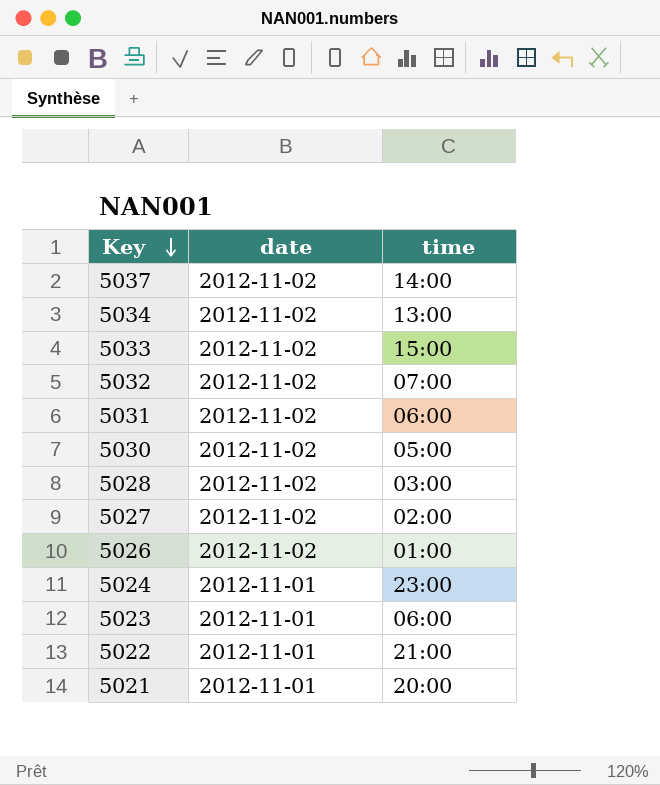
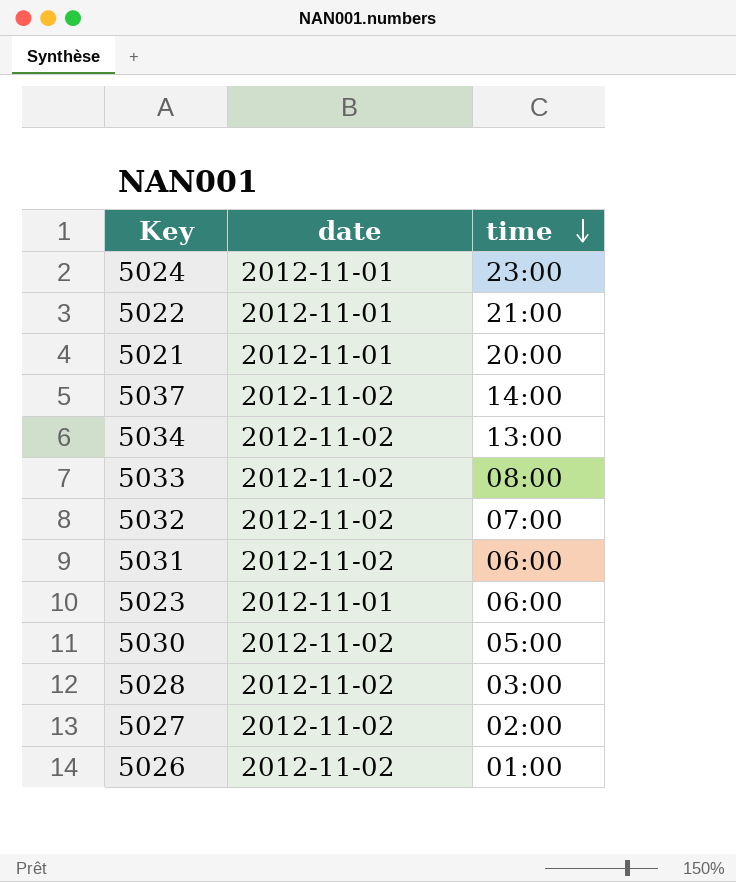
row order: Key descending -> time descending
5033 | time: 15:00 -> 08:00

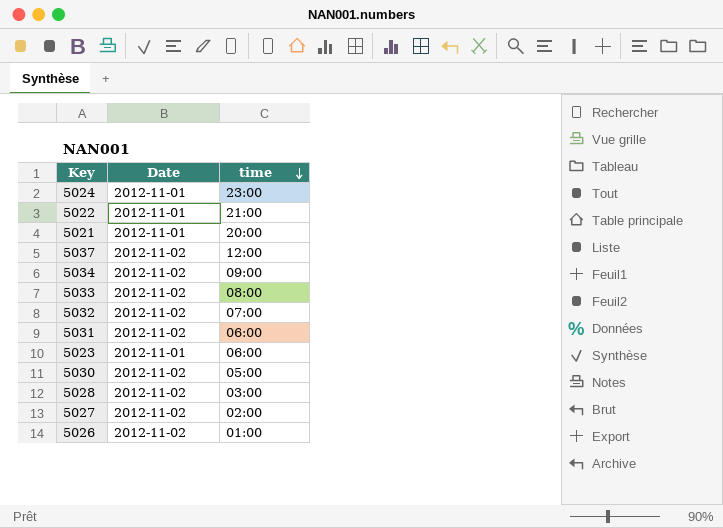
column name: date -> Date
5037 | time: 14:00 -> 12:00
5034 | time: 13:00 -> 09:00

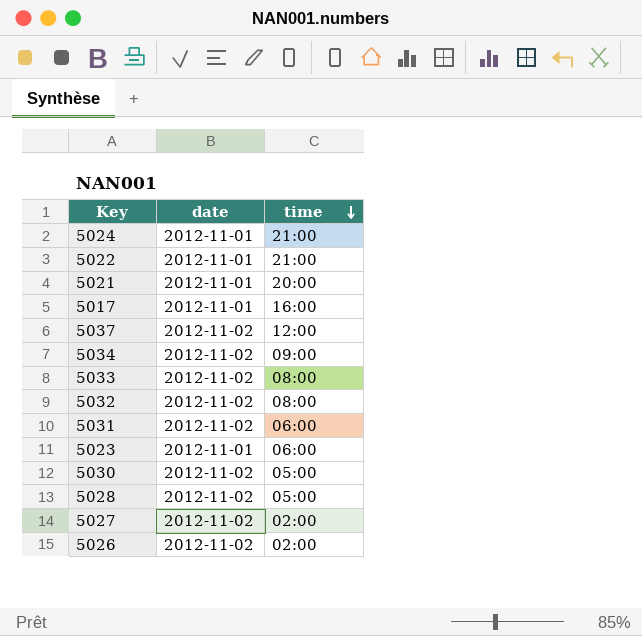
column name: Date -> date
5024 | time: 23:00 -> 21:00
row 5017: none -> 2012-11-01 | 16:00
5032 | time: 07:00 -> 08:00
5028 | time: 03:00 -> 05:00
5026 | time: 01:00 -> 02:00

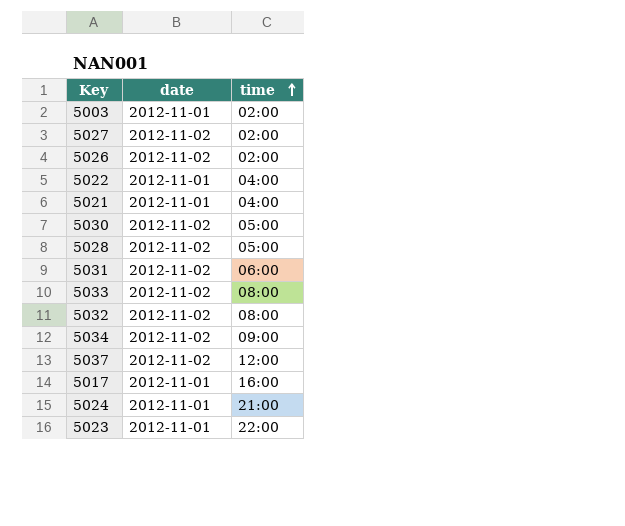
row order: time descending -> time ascending
row 5003: none -> 2012-11-01 | 02:00
5022 | time: 21:00 -> 04:00
5021 | time: 20:00 -> 04:00
5023 | time: 06:00 -> 22:00

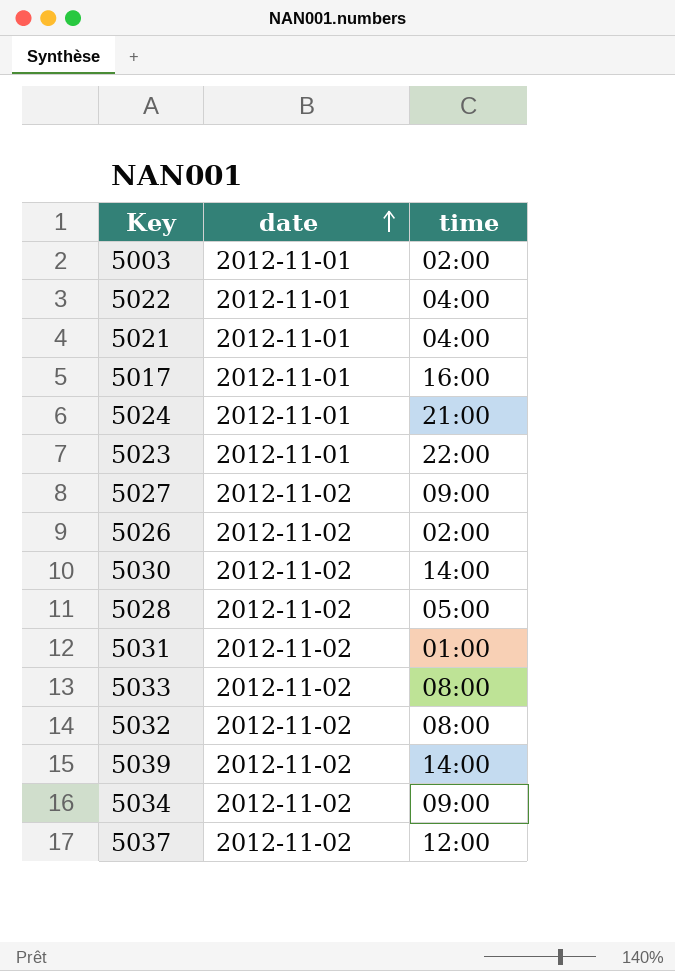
row order: time ascending -> date ascending
5027 | time: 02:00 -> 09:00
5030 | time: 05:00 -> 14:00
5031 | time: 06:00 -> 01:00
row 5039: none -> 2012-11-02 | 14:00

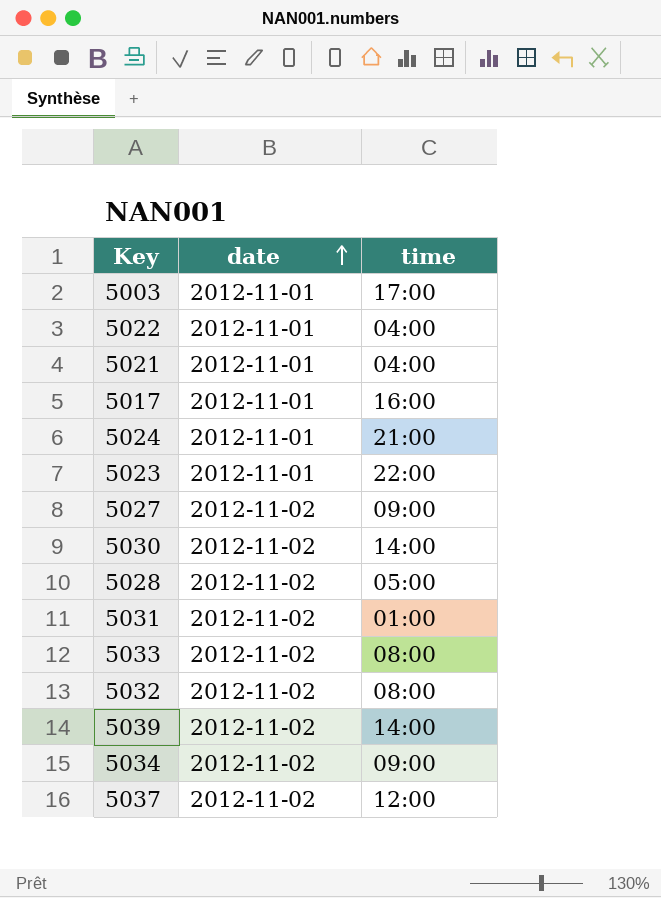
row 5026: 2012-11-02 | 02:00 -> none
5003 | time: 02:00 -> 17:00

